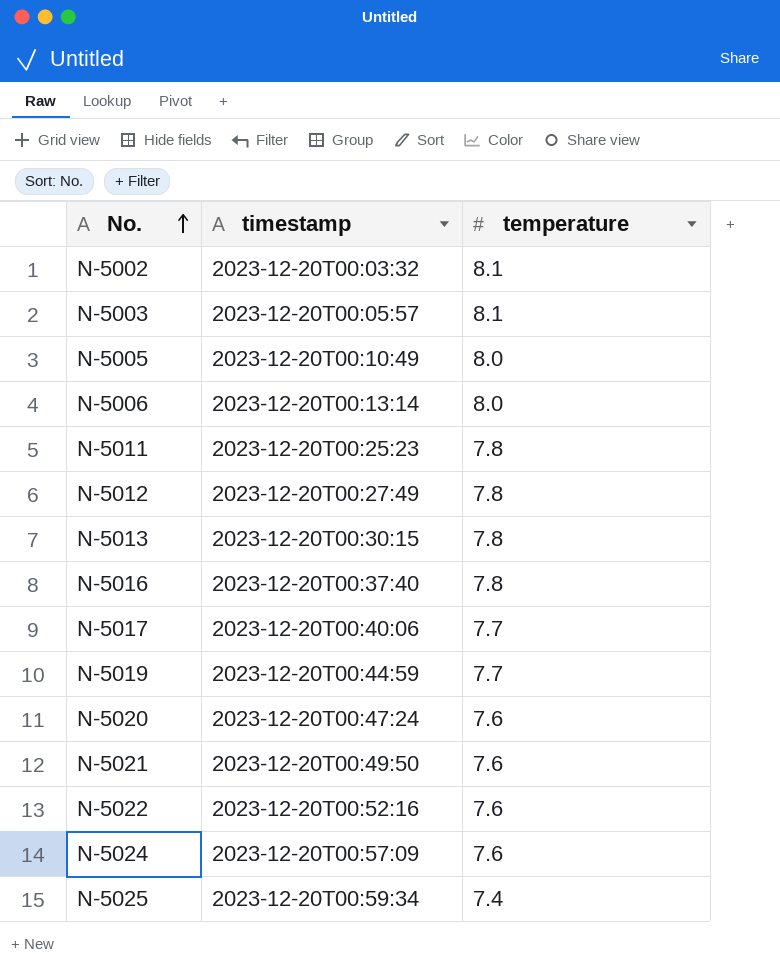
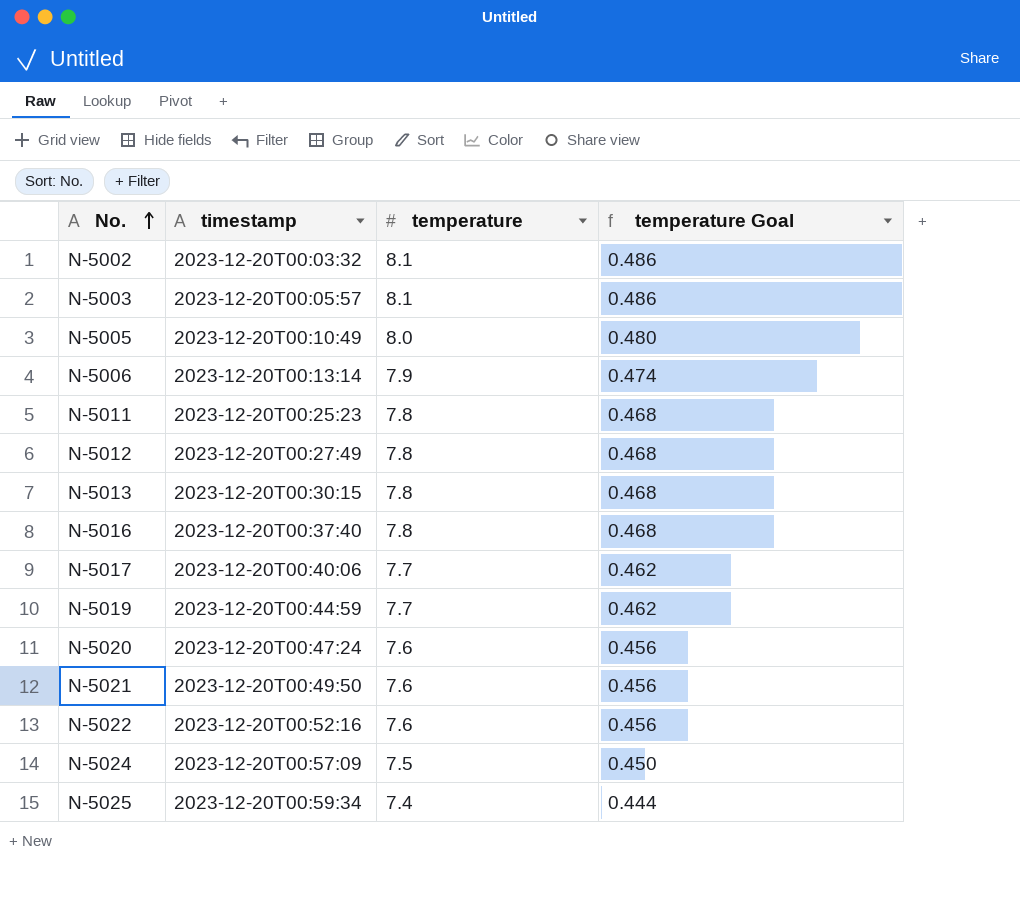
column temperature Goal | formula: none -> [temperature] * 0.06
N-5006 | temperature: 8.0 -> 7.9
N-5024 | temperature: 7.6 -> 7.5

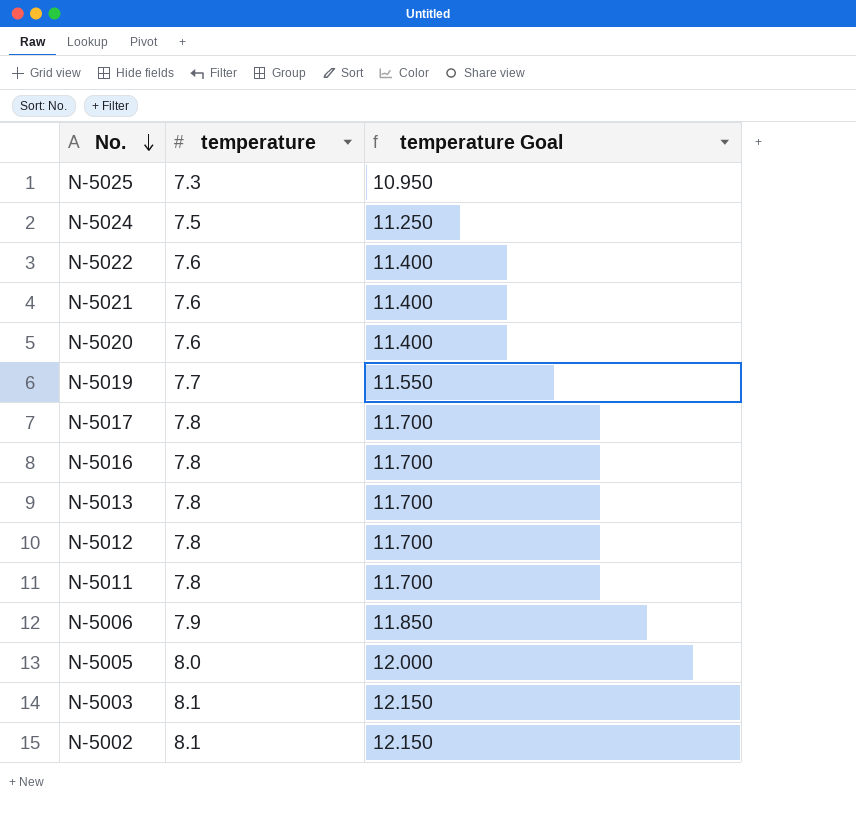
row order: No. ascending -> No. descending
column timestamp | position: 2 -> none
column temperature Goal | formula: [temperature] * 0.06 -> [temperature] * 1.5
N-5025 | temperature: 7.4 -> 7.3
N-5017 | temperature: 7.7 -> 7.8

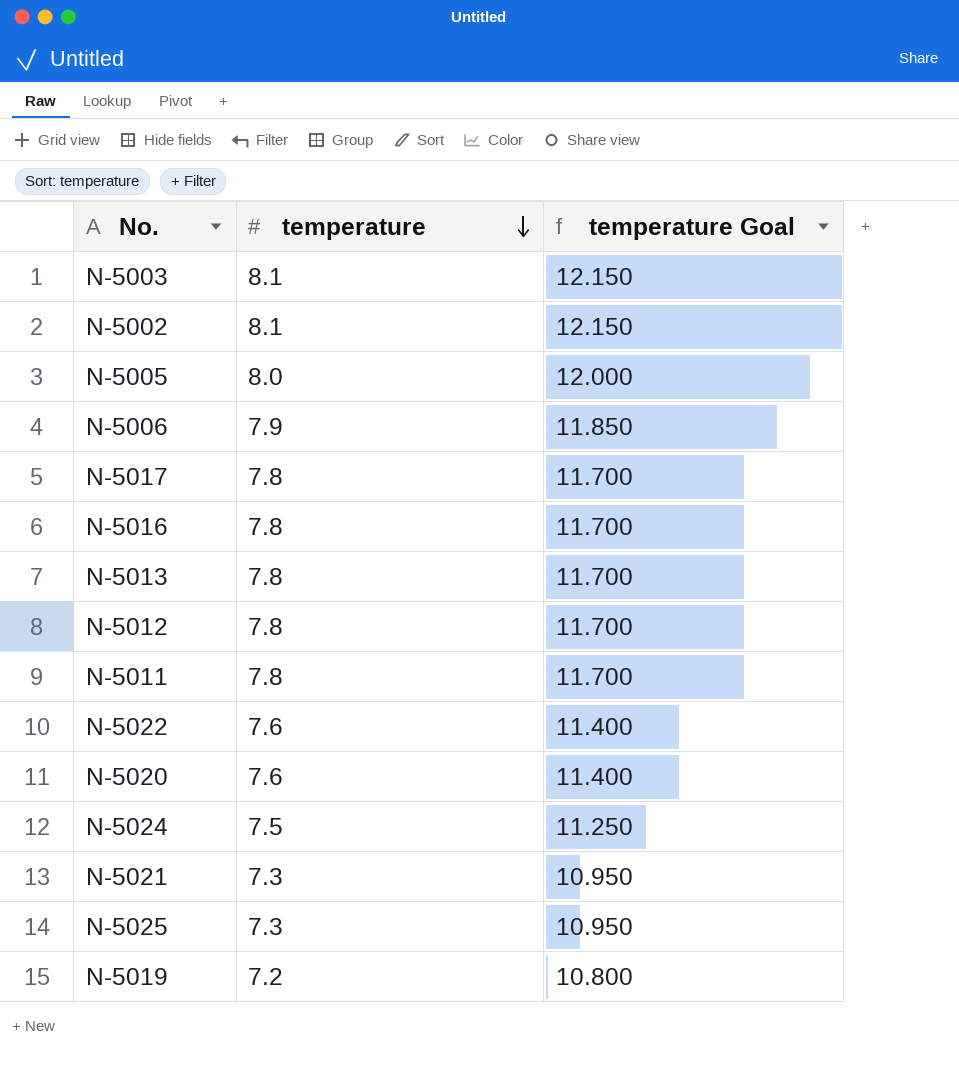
row order: No. descending -> temperature descending
N-5021 | temperature: 7.6 -> 7.3
N-5021 | temperature Goal: 11.400 -> 10.950
N-5019 | temperature: 7.7 -> 7.2
N-5019 | temperature Goal: 11.550 -> 10.800

